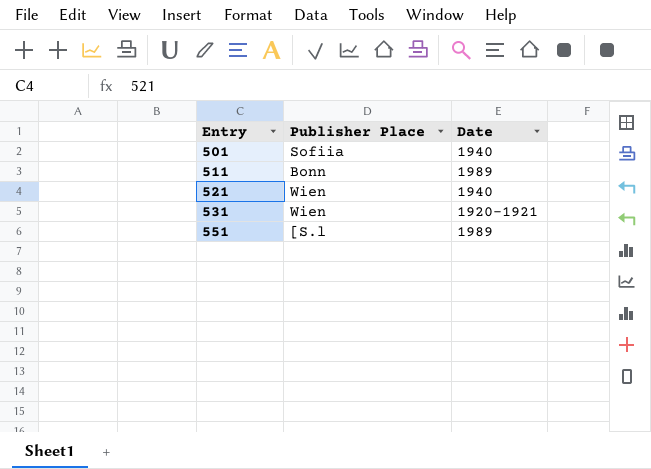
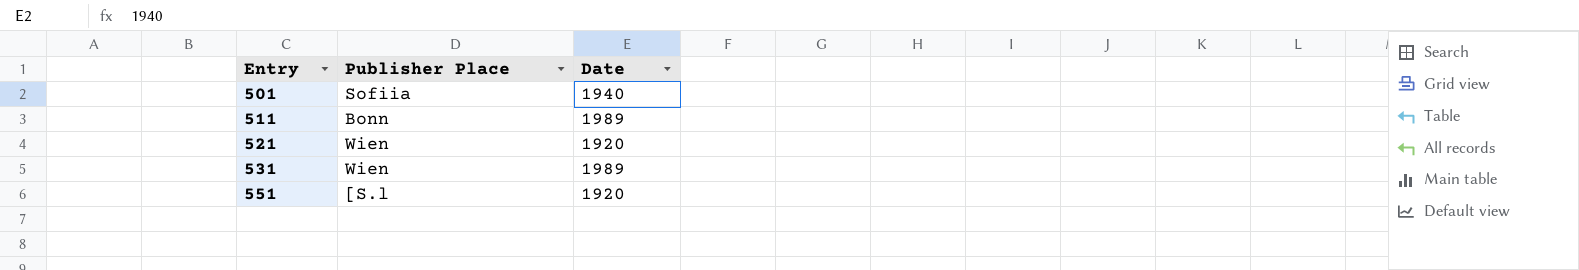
521 | Date: 1940 -> 1920
531 | Date: 1920-1921 -> 1989
551 | Date: 1989 -> 1920

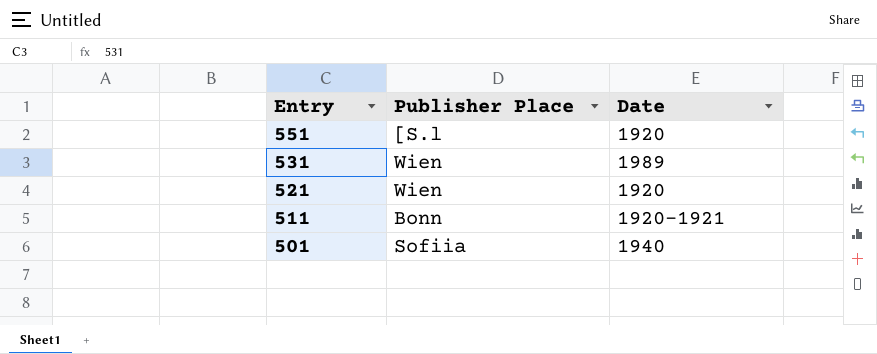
row order: Entry ascending -> Entry descending
511 | Date: 1989 -> 1920-1921

